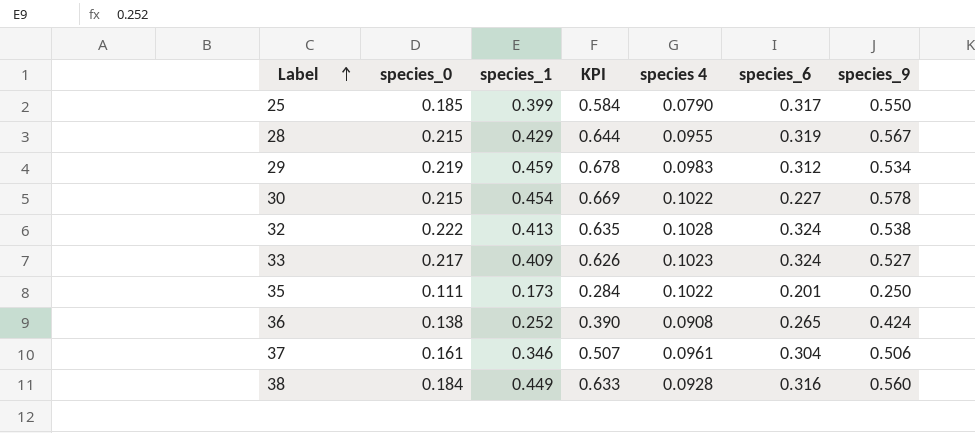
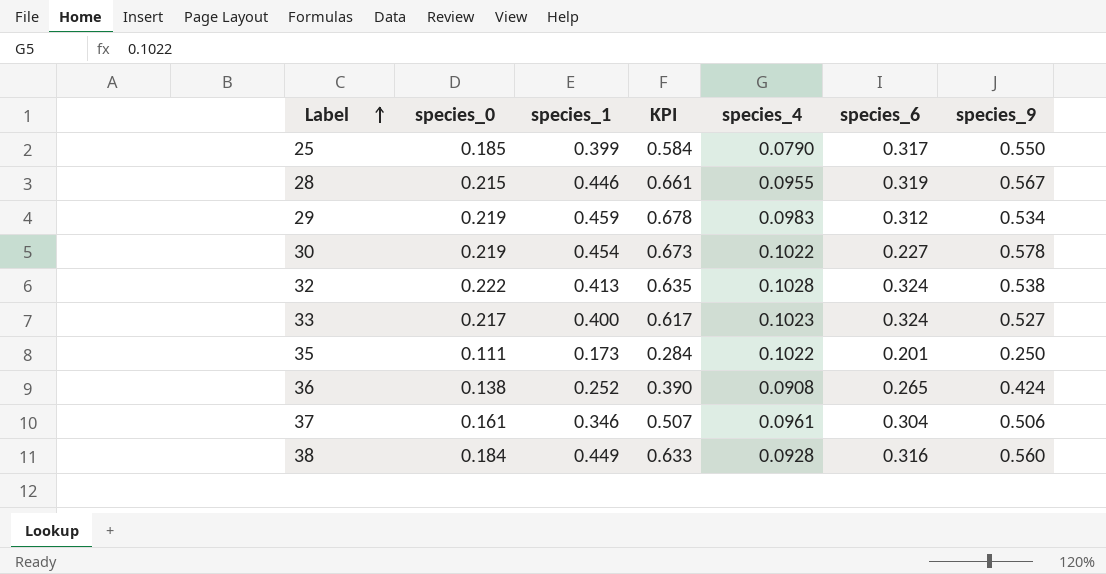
column name: species 4 -> species_4
28 | species_1: 0.429 -> 0.446
28 | KPI: 0.644 -> 0.661
30 | species_0: 0.215 -> 0.219
30 | KPI: 0.669 -> 0.673
33 | species_1: 0.409 -> 0.400
33 | KPI: 0.626 -> 0.617

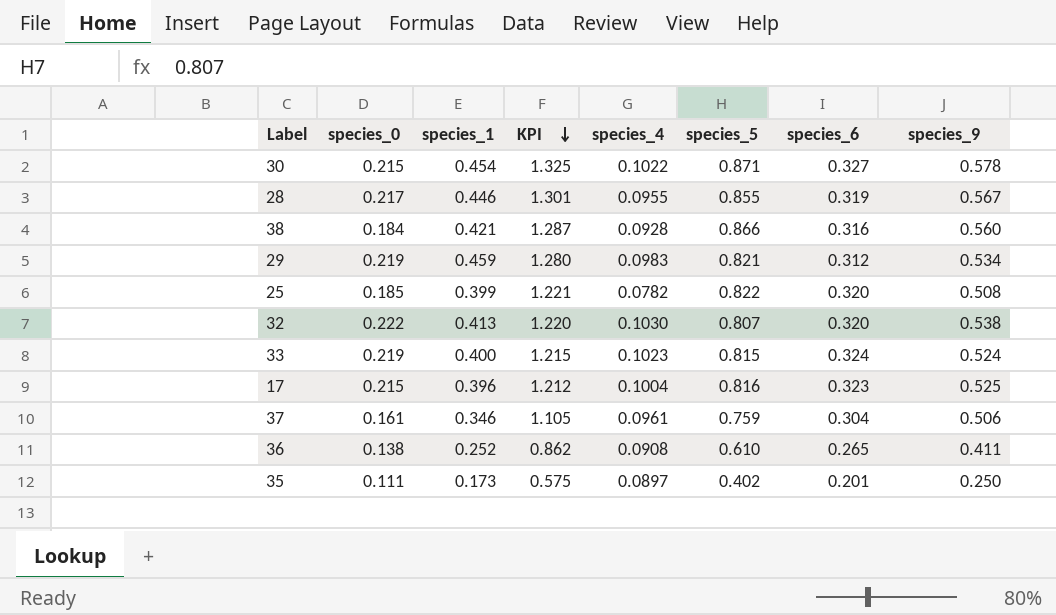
row order: Label ascending -> KPI descending
column KPI | formula: [species_0] + [species_1] -> [species_1] + [species_5]
column species_5 | position: none -> 6
30 | species_0: 0.219 -> 0.215
30 | species_6: 0.227 -> 0.327
28 | species_0: 0.215 -> 0.217
38 | species_1: 0.449 -> 0.421
25 | species_4: 0.0790 -> 0.0782
25 | species_6: 0.317 -> 0.320
25 | species_9: 0.550 -> 0.508
32 | species_4: 0.1028 -> 0.1030
32 | species_6: 0.324 -> 0.320
33 | species_0: 0.217 -> 0.219
33 | species_9: 0.527 -> 0.524
row 17: none -> 0.215 | 0.396 | 1.212 | 0.1004 | 0.816 | 0.323 | 0.525
36 | species_9: 0.424 -> 0.411
35 | species_4: 0.1022 -> 0.0897

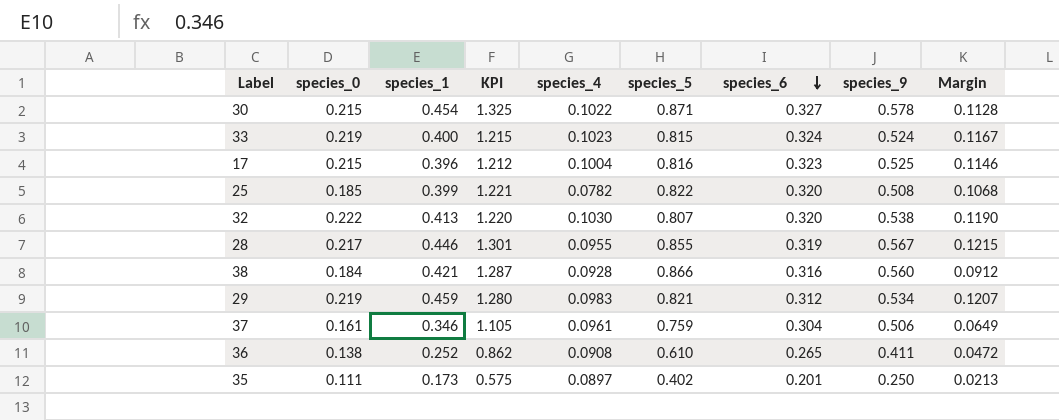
row order: KPI descending -> species_6 descending
column Margin | formula: none -> [species_0] - [species_4]

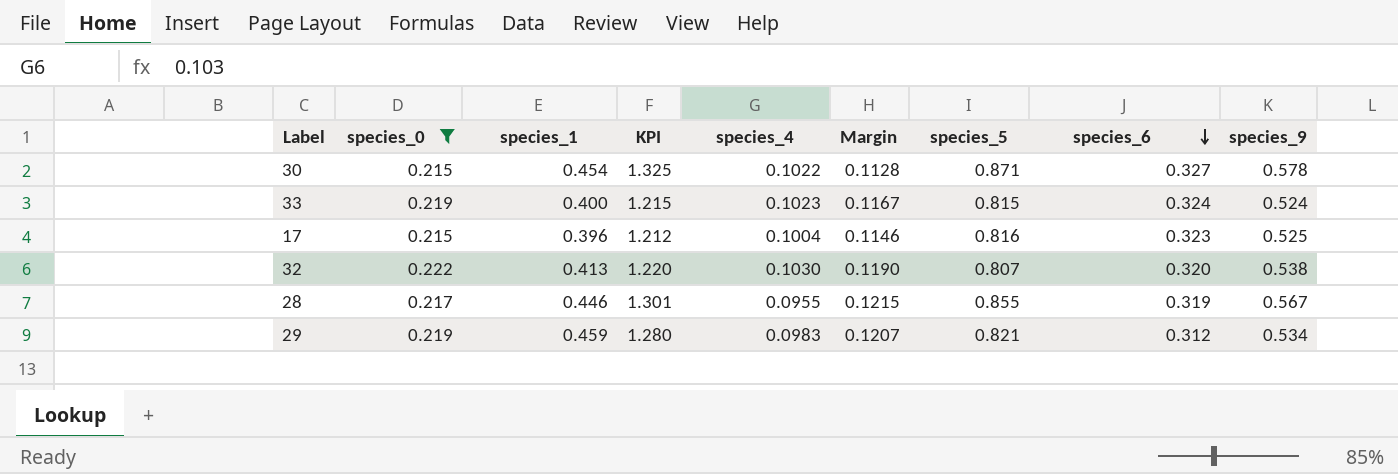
filter: none -> species_0 >= 0.215
column Margin | position: 9 -> 6

